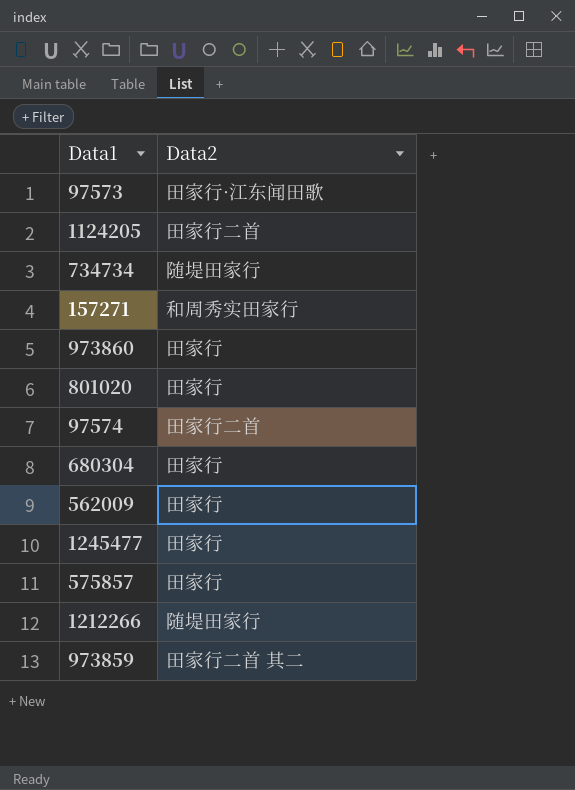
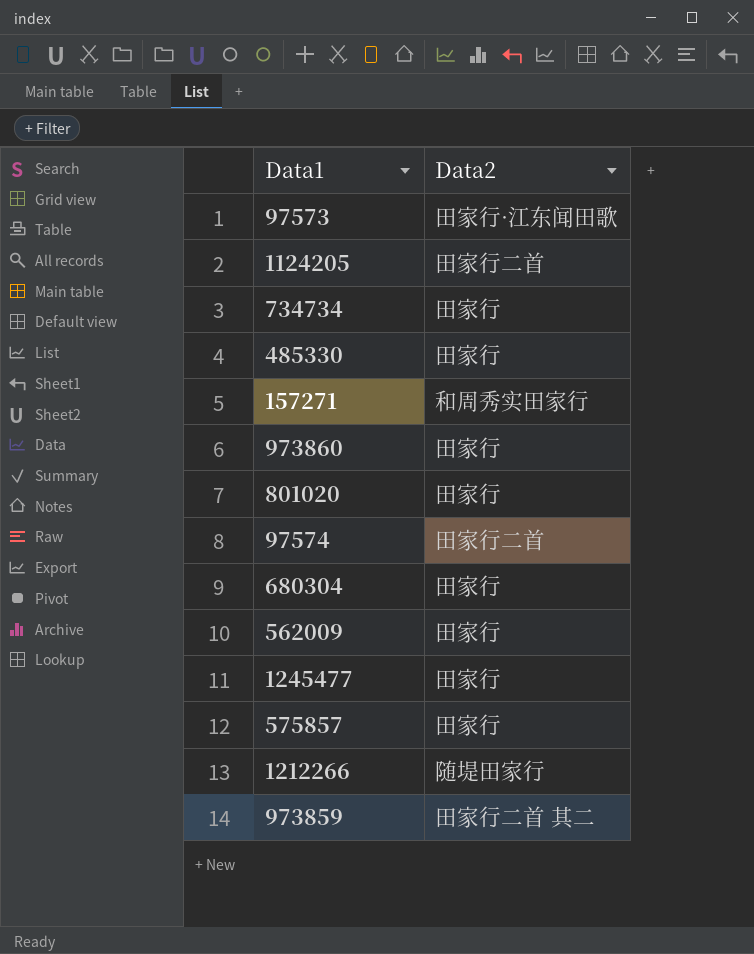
734734 | Data2: 随堤田家行 -> 田家行
row 485330: none -> 田家行

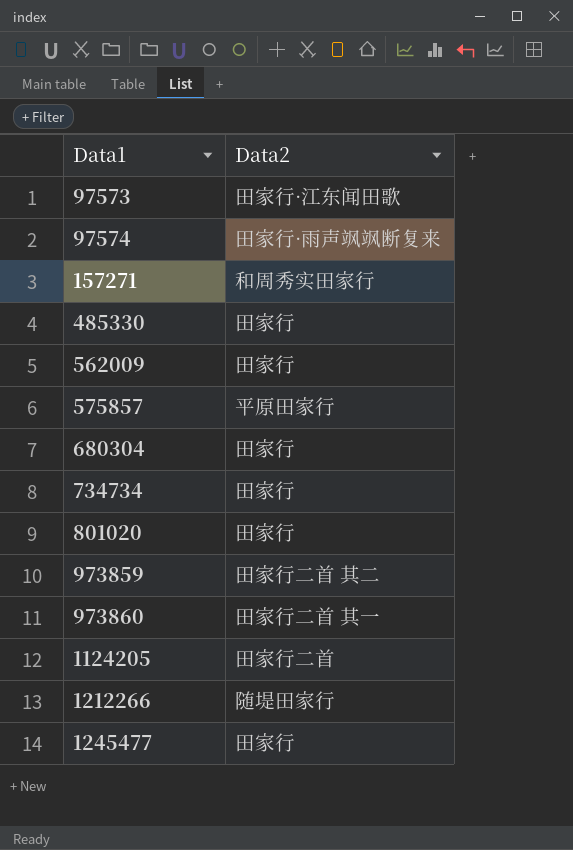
row order: none -> Data1 ascending
97574 | Data2: 田家行二首 -> 田家行·雨声飒飒断复来
575857 | Data2: 田家行 -> 平原田家行
973860 | Data2: 田家行 -> 田家行二首 其一

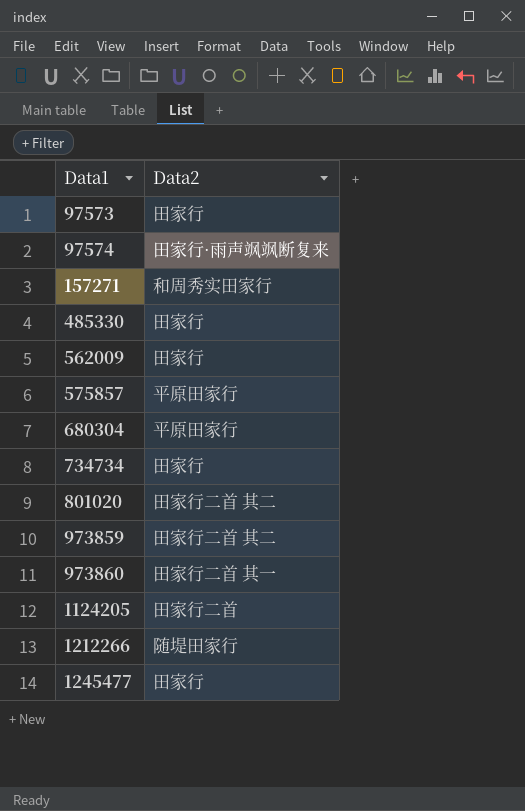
97573 | Data2: 田家行·江东闻田歌 -> 田家行
680304 | Data2: 田家行 -> 平原田家行
801020 | Data2: 田家行 -> 田家行二首 其二

